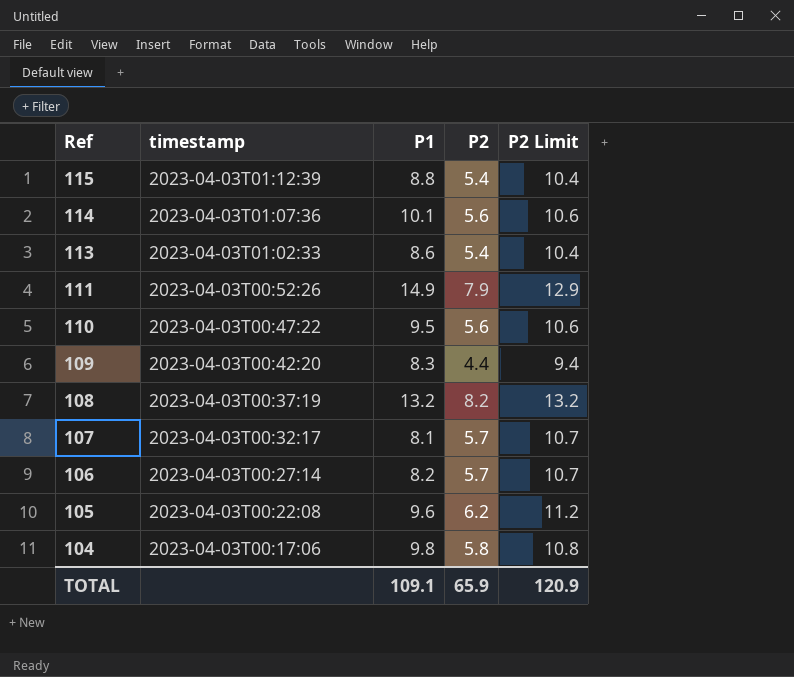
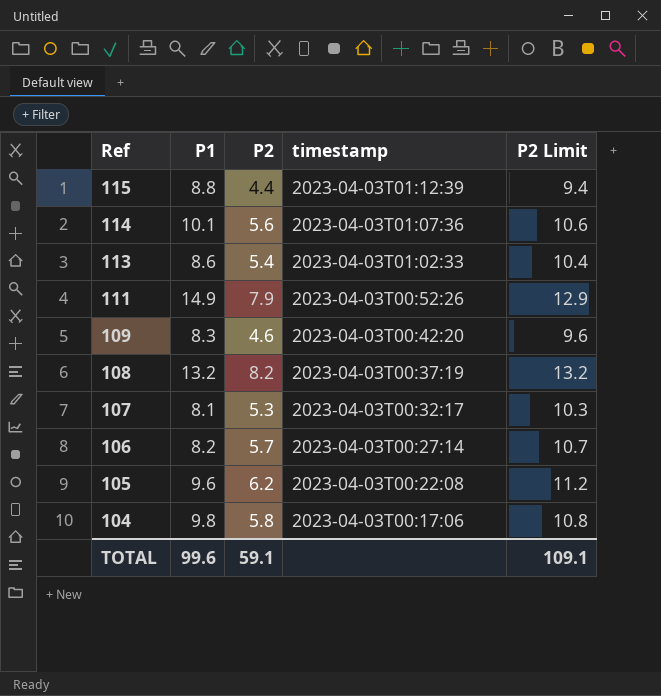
column timestamp | position: 2 -> 4
row 110: 2023-04-03T00:47:22 | 9.5 | 5.6 | 10.6 -> none
115 | P2: 5.4 -> 4.4
115 | P2 Limit: 10.4 -> 9.4
109 | P2: 4.4 -> 4.6
109 | P2 Limit: 9.4 -> 9.6
107 | P2: 5.7 -> 5.3
107 | P2 Limit: 10.7 -> 10.3
TOTAL | P1: 109.1 -> 99.6
TOTAL | P2: 65.9 -> 59.1
TOTAL | P2 Limit: 120.9 -> 109.1

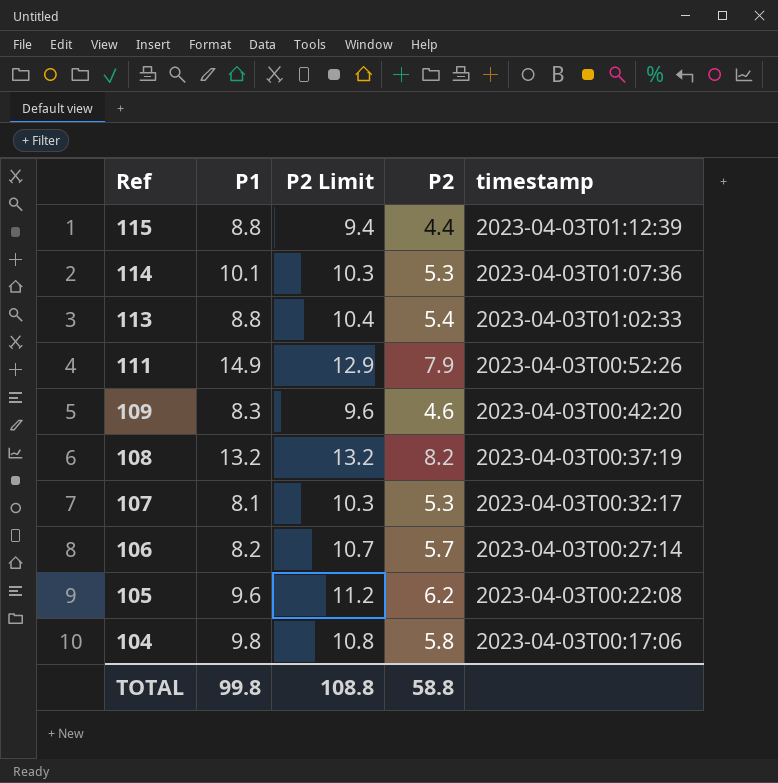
column P2 Limit | position: 5 -> 3
114 | P2 Limit: 10.6 -> 10.3
114 | P2: 5.6 -> 5.3
113 | P1: 8.6 -> 8.8
TOTAL | P1: 99.6 -> 99.8
TOTAL | P2 Limit: 109.1 -> 108.8
TOTAL | P2: 59.1 -> 58.8

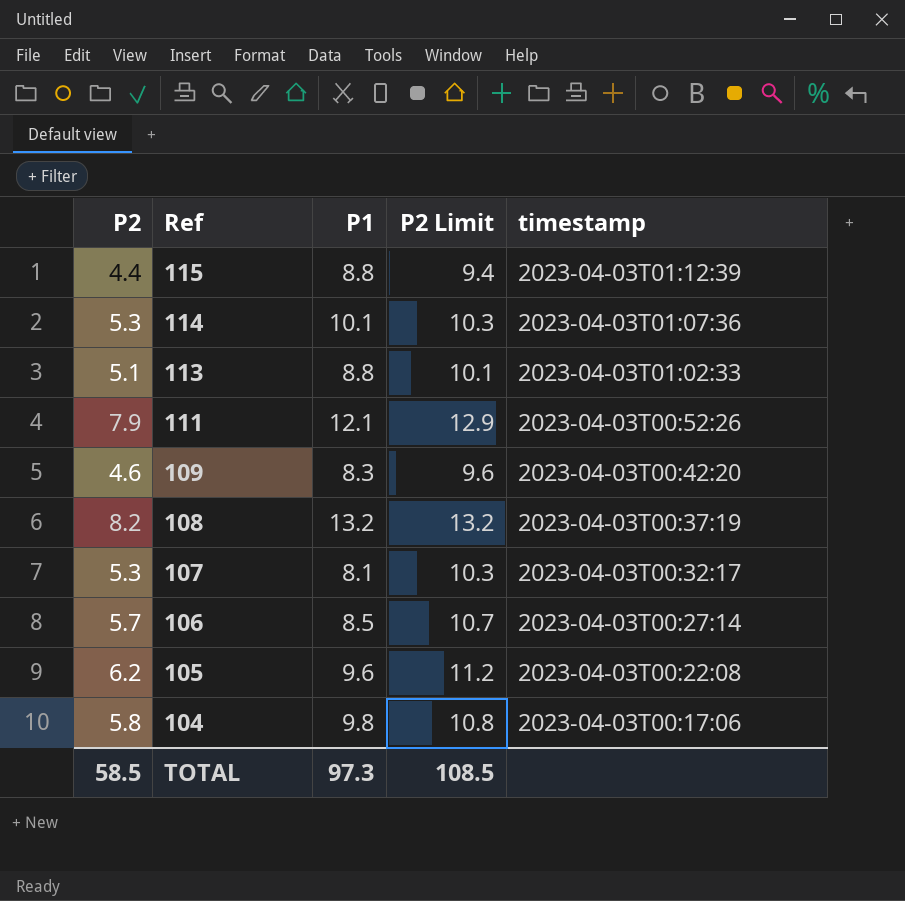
column P2 | position: 4 -> 1
113 | P2: 5.4 -> 5.1
113 | P2 Limit: 10.4 -> 10.1
111 | P1: 14.9 -> 12.1
106 | P1: 8.2 -> 8.5
TOTAL | P2: 58.8 -> 58.5
TOTAL | P1: 99.8 -> 97.3
TOTAL | P2 Limit: 108.8 -> 108.5

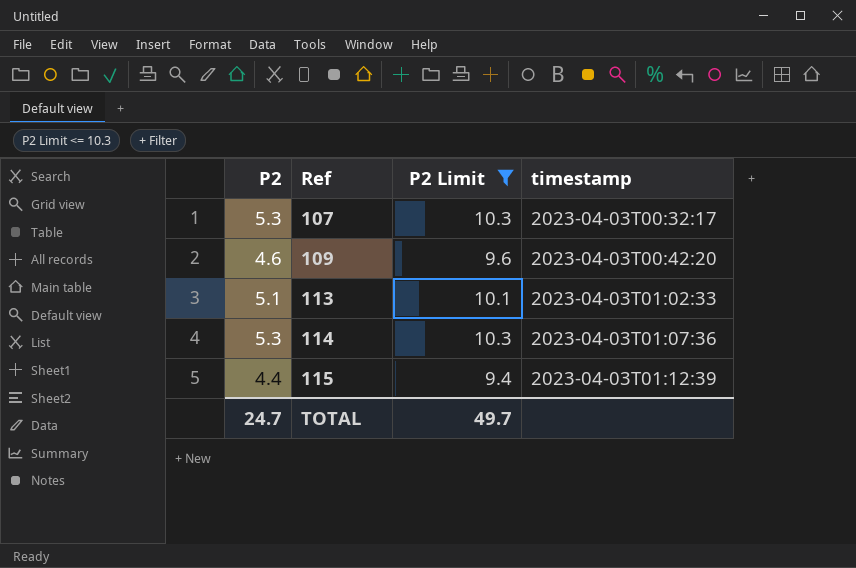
filter: none -> P2 Limit <= 10.3
row order: Ref descending -> Ref ascending
column P1 | position: 3 -> none
TOTAL | P2: 58.5 -> 24.7
TOTAL | P2 Limit: 108.5 -> 49.7

